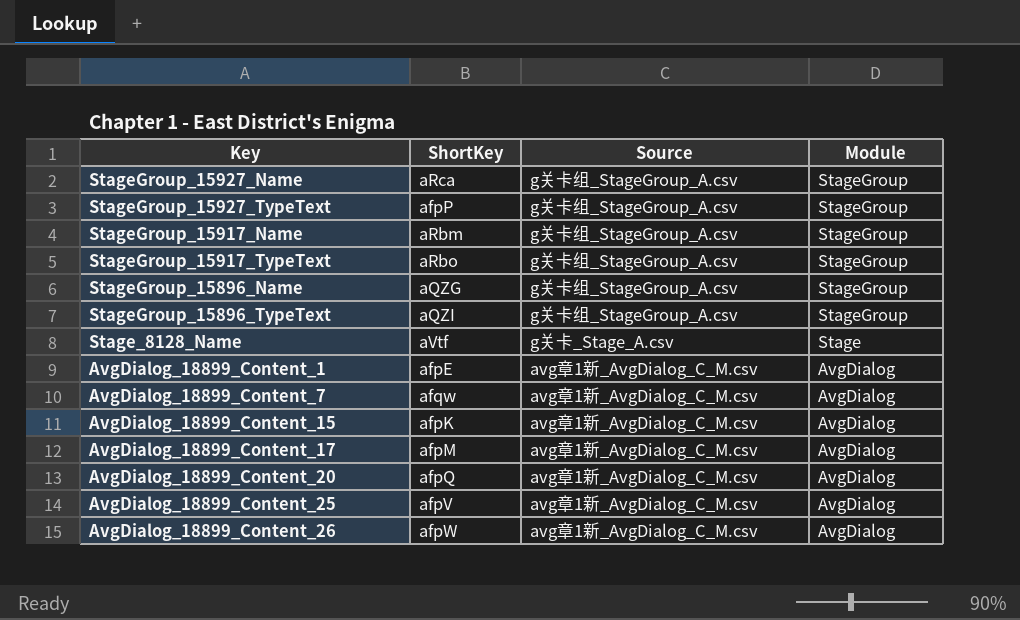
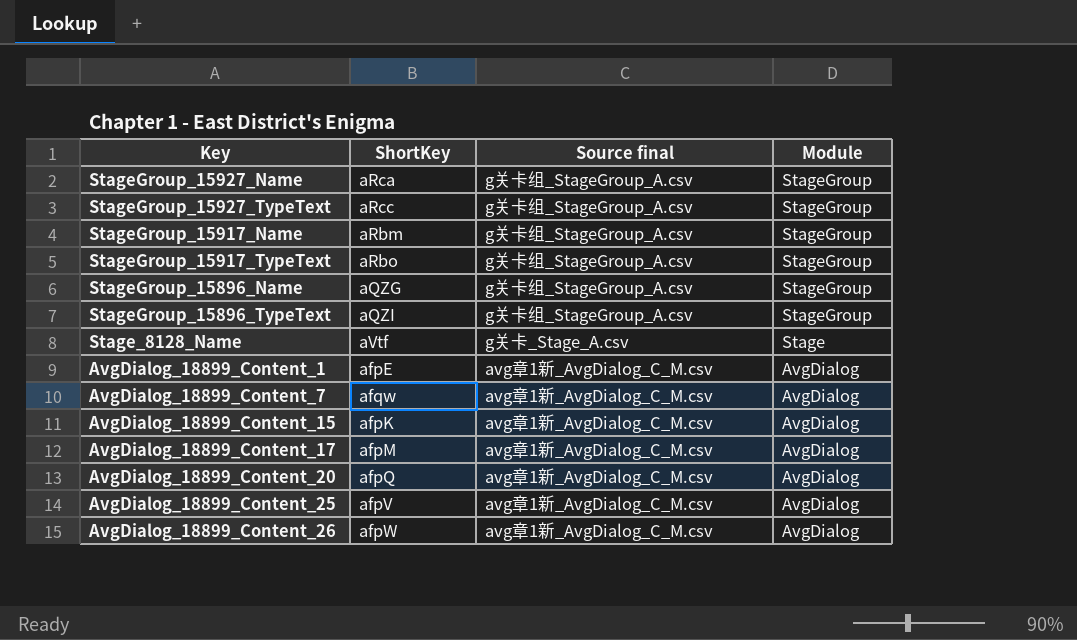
column name: Source -> Source final
StageGroup_15927_TypeText | ShortKey: afpP -> aRcc

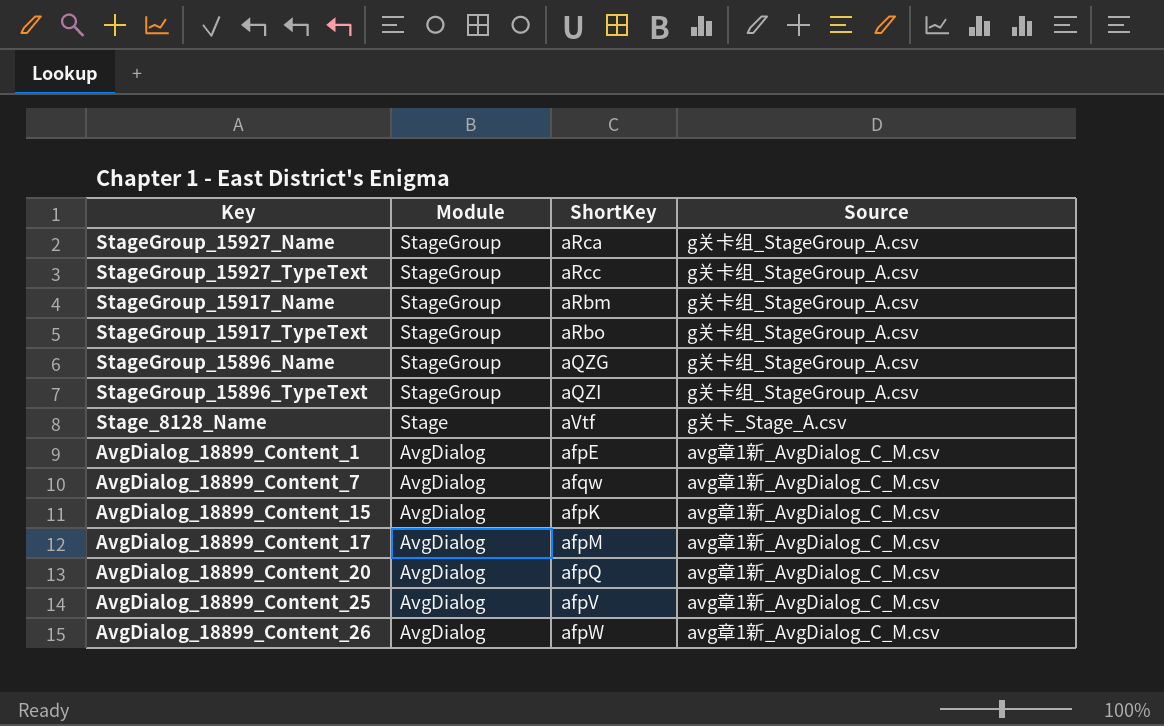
column Module | position: 4 -> 2
column name: Source final -> Source

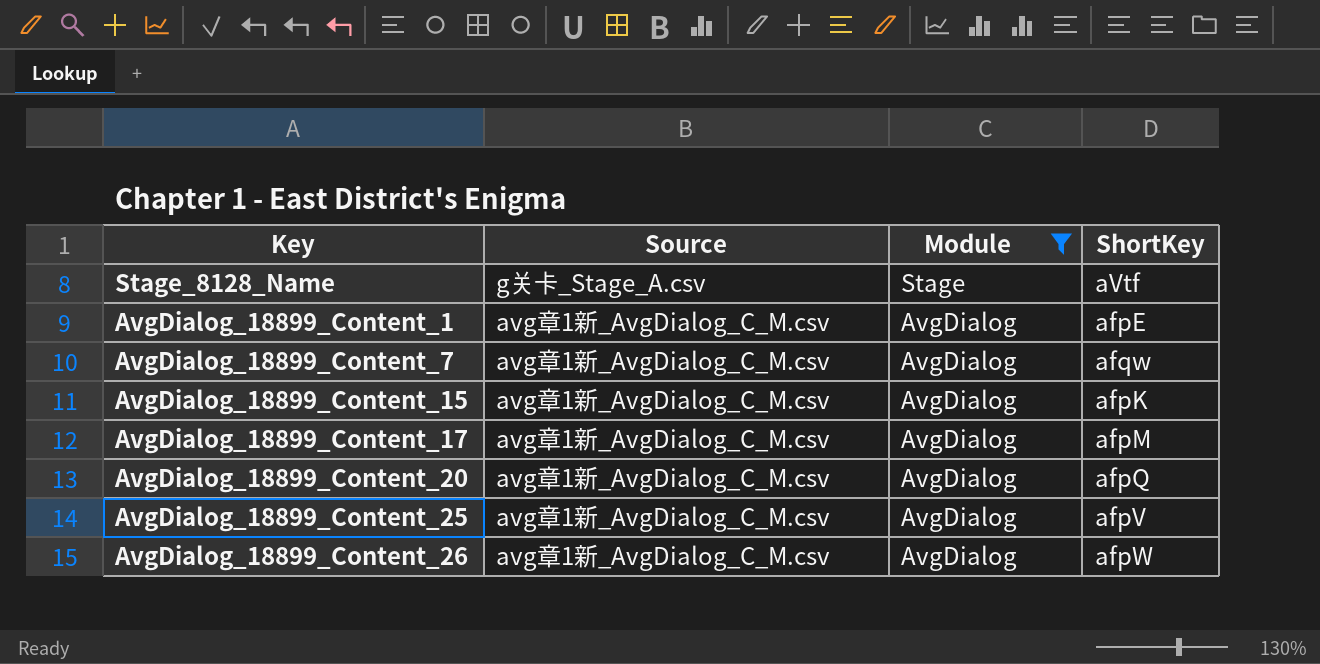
filter: none -> Module != StageGroup
column Source | position: 4 -> 2

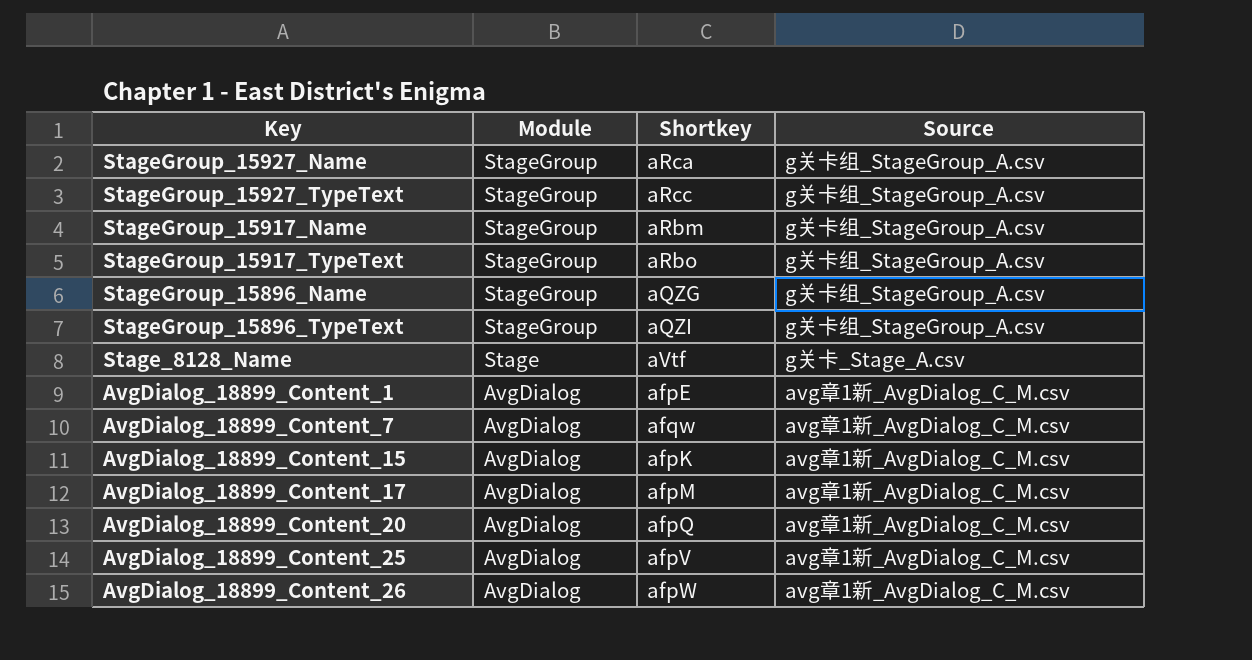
filter: Module != StageGroup -> none
column name: ShortKey -> Shortkey
column Source | position: 2 -> 4

